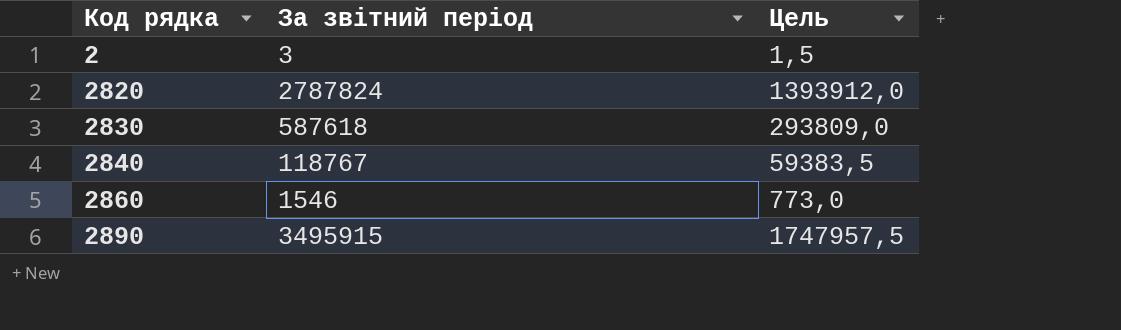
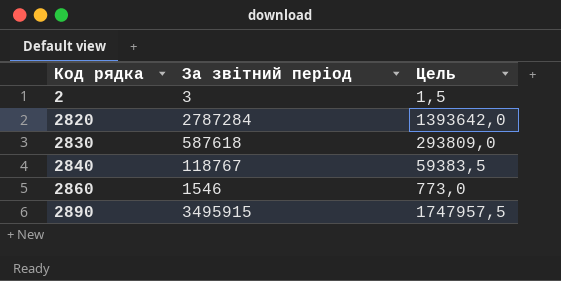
2820 | За звітний період: 2787824 -> 2787284
2820 | Цель: 1393912,0 -> 1393642,0

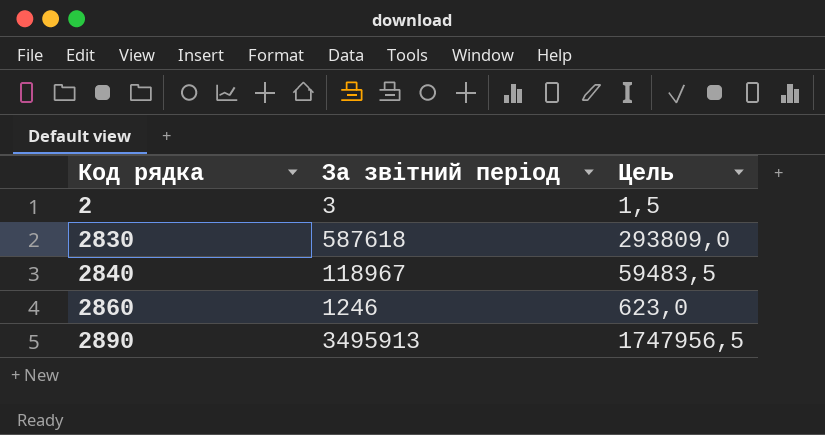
row 2820: 2787284 | 1393642,0 -> none
2840 | За звітний період: 118767 -> 118967
2840 | Цель: 59383,5 -> 59483,5
2860 | За звітний період: 1546 -> 1246
2860 | Цель: 773,0 -> 623,0
2890 | За звітний період: 3495915 -> 3495913
2890 | Цель: 1747957,5 -> 1747956,5

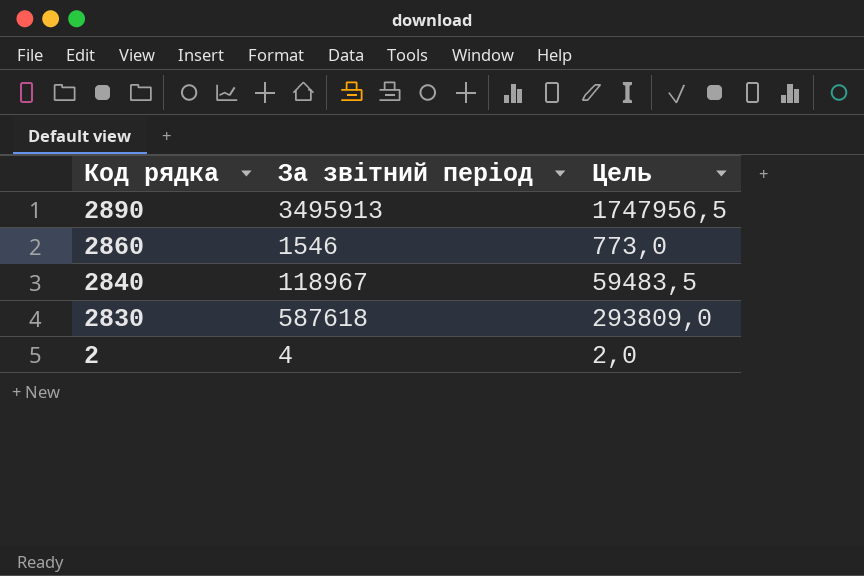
row order: Код рядка ascending -> Код рядка descending
2860 | За звітний період: 1246 -> 1546
2860 | Цель: 623,0 -> 773,0
2 | За звітний період: 3 -> 4
2 | Цель: 1,5 -> 2,0

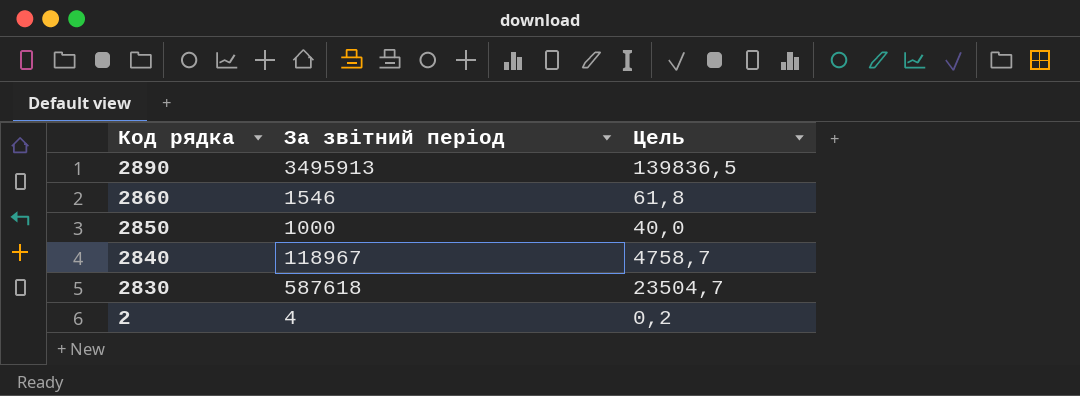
column Цель | formula: [За звітний період] * 0,5 -> [За звітний період] * 0,04
row 2850: none -> 1000 | 40,0

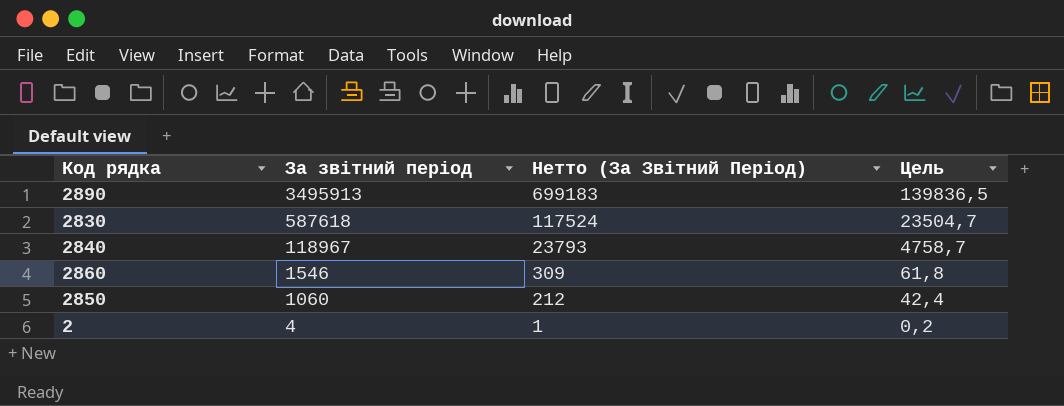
row order: Код рядка descending -> За звітний період descending
column Нетто (За Звітний Період) | formula: none -> [За звітний період] * 0,2
2850 | За звітний період: 1000 -> 1060
2850 | Цель: 40,0 -> 42,4

